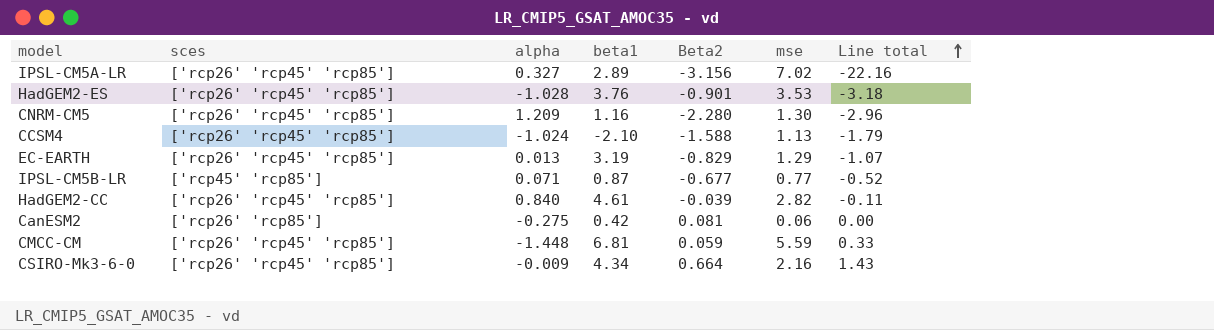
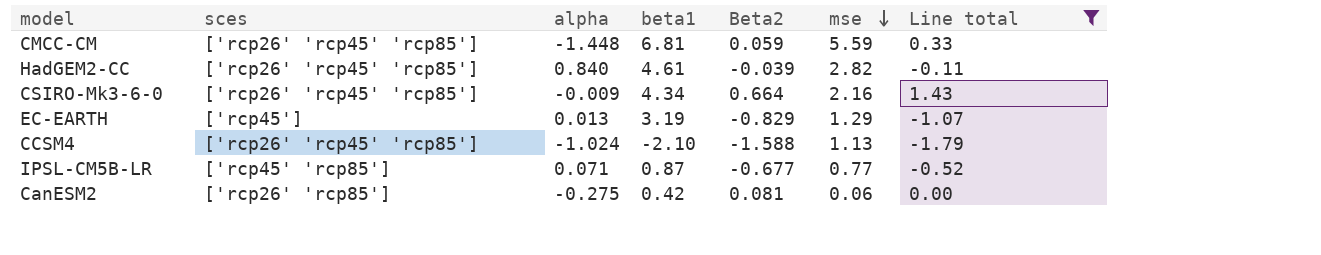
filter: none -> Line total >= -1.79
row order: Line total ascending -> mse descending
EC-EARTH | sces: ['rcp26' 'rcp45' 'rcp85'] -> ['rcp45']

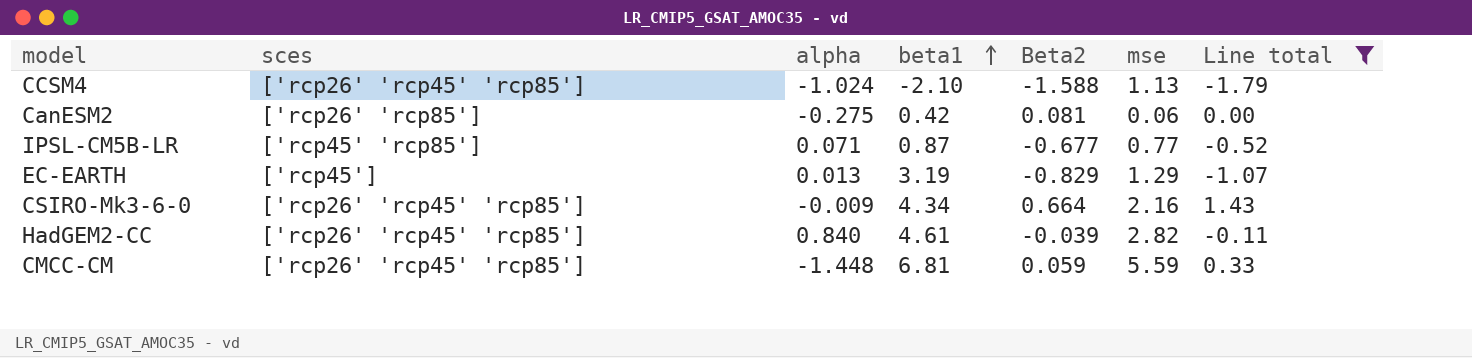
row order: mse descending -> beta1 ascending

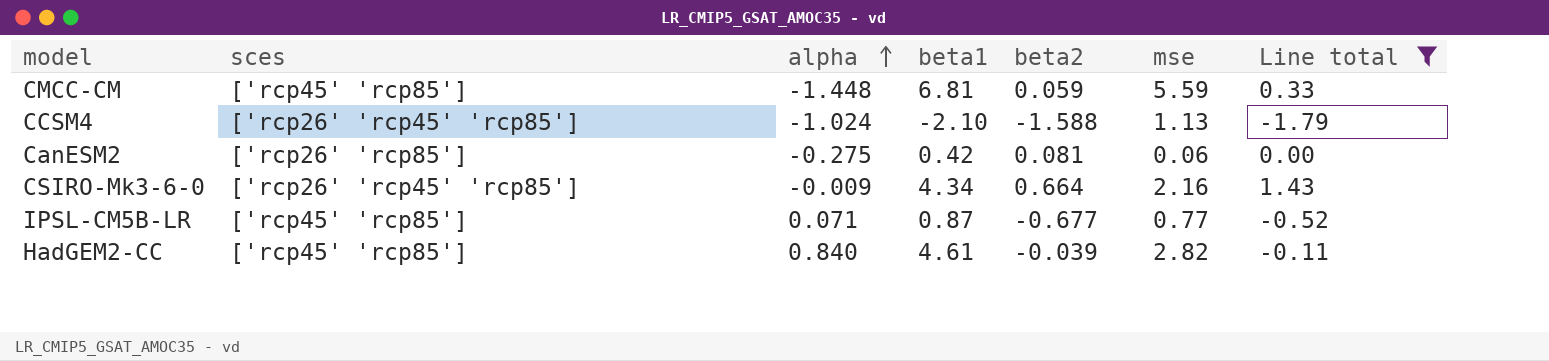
row order: beta1 ascending -> alpha ascending
column name: Beta2 -> beta2
row EC-EARTH: ['rcp45'] | 0.013 | 3.19 | -0.829 | 1.29 | -1.07 -> none
CMCC-CM | sces: ['rcp26' 'rcp45' 'rcp85'] -> ['rcp45' 'rcp85']
HadGEM2-CC | sces: ['rcp26' 'rcp45' 'rcp85'] -> ['rcp45' 'rcp85']

